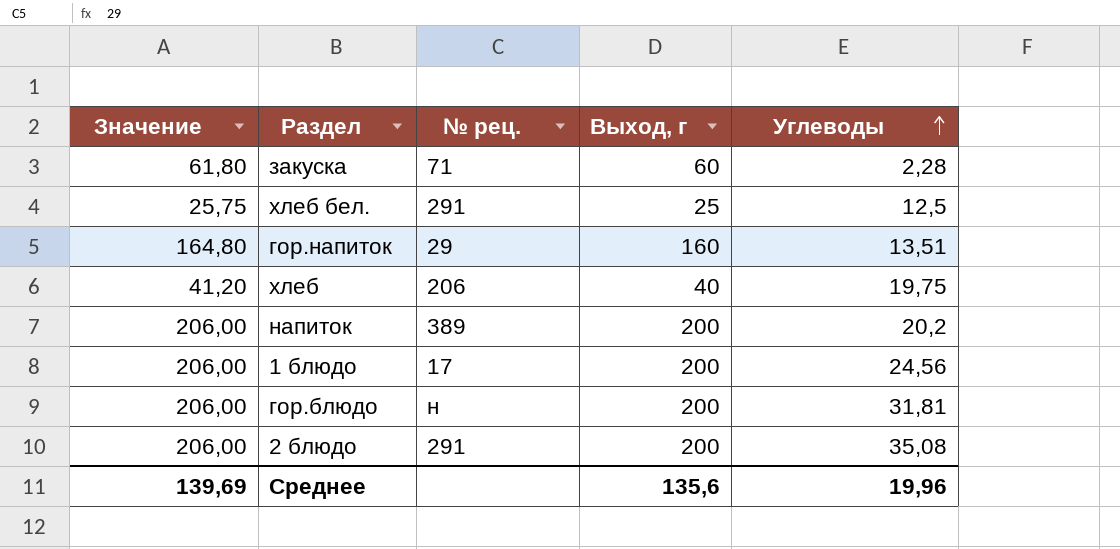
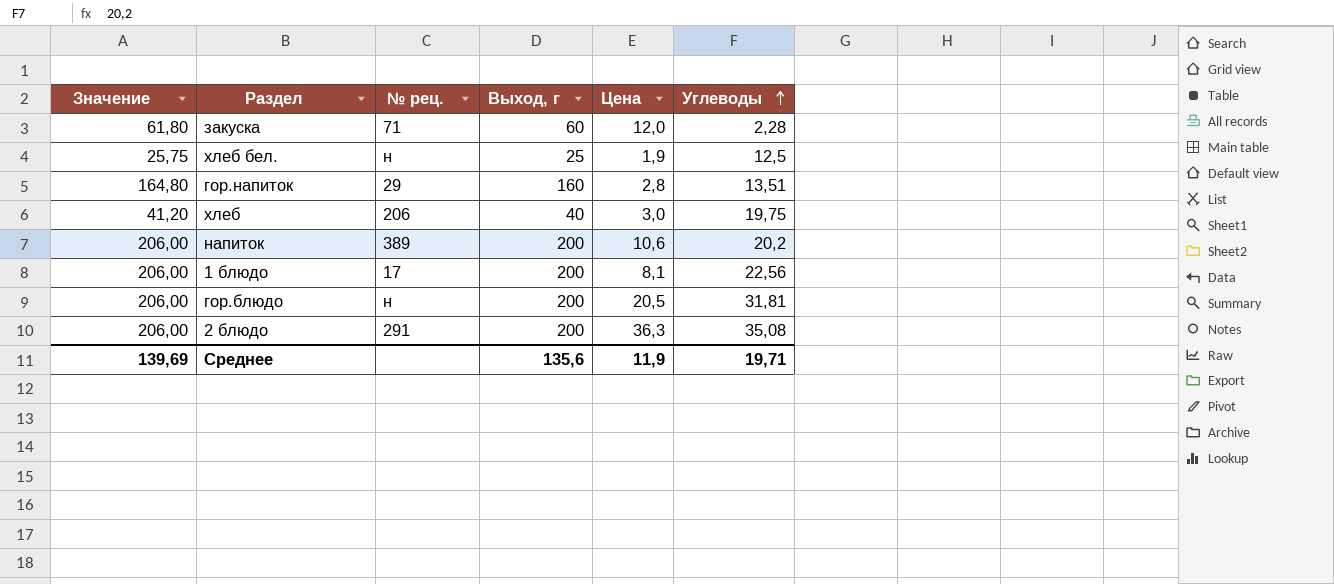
column Цена | position: none -> 5
хлеб бел. | № рец.: 291 -> н
1 блюдо | Углеводы: 24,56 -> 22,56
Среднее | Углеводы: 19,96 -> 19,71

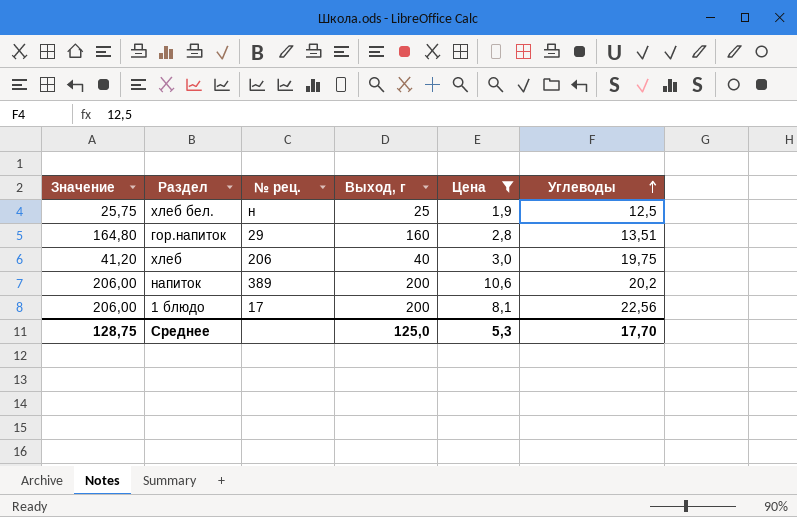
filter: none -> Цена <= 10,6
Среднее | Значение: 139,69 -> 128,75
Среднее | Выход, г: 135,6 -> 125,0
Среднее | Цена: 11,9 -> 5,3
Среднее | Углеводы: 19,71 -> 17,70

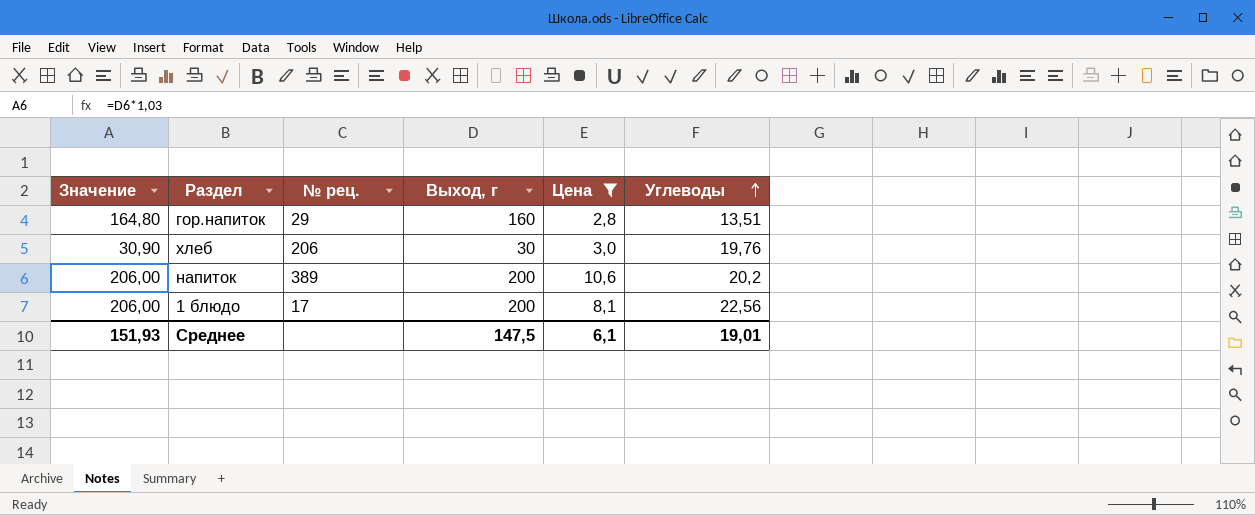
row хлеб бел.: 25,75 | н | 25 | 1,9 | 12,5 -> none
хлеб | Значение: 41,20 -> 30,90
хлеб | Выход, г: 40 -> 30
хлеб | Углеводы: 19,75 -> 19,76
Среднее | Значение: 128,75 -> 151,93
Среднее | Выход, г: 125,0 -> 147,5
Среднее | Цена: 5,3 -> 6,1
Среднее | Углеводы: 17,70 -> 19,01

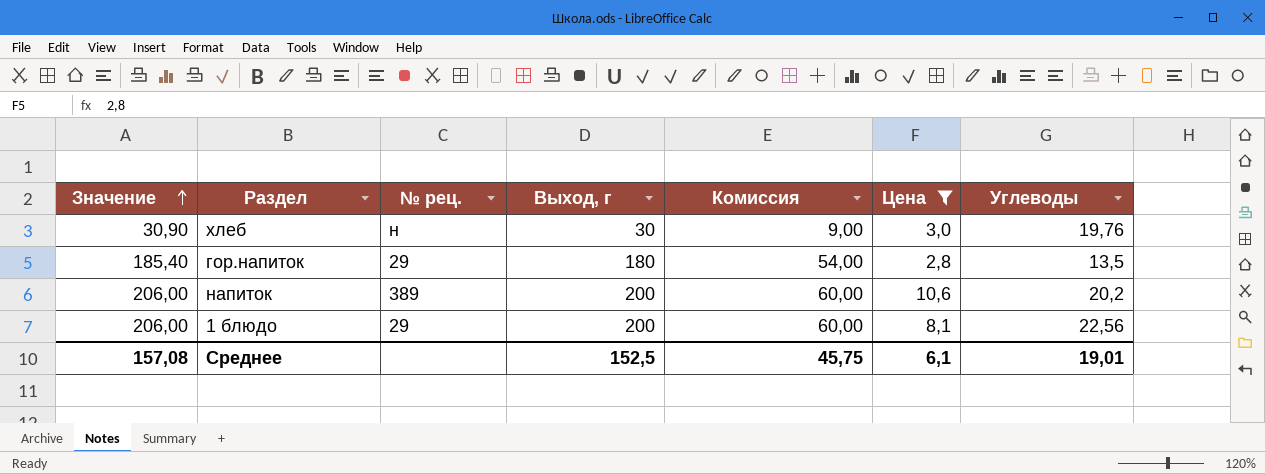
row order: Углеводы ascending -> Значение ascending
column Комиссия | formula: none -> [Выход, г] * 0,3
хлеб | № рец.: 206 -> н
гор.напиток | Значение: 164,80 -> 185,40
гор.напиток | Выход, г: 160 -> 180
гор.напиток | Углеводы: 13,51 -> 13,5
1 блюдо | № рец.: 17 -> 29
Среднее | Значение: 151,93 -> 157,08
Среднее | Выход, г: 147,5 -> 152,5

